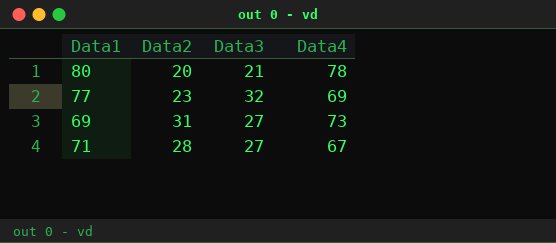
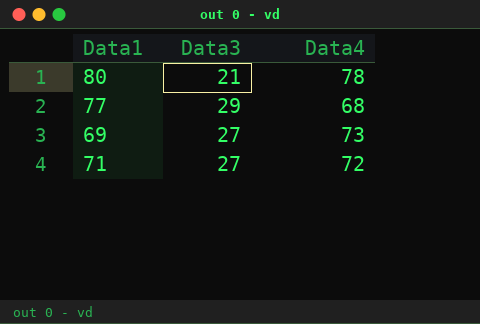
column Data2 | position: 2 -> none
77 | Data3: 32 -> 29
77 | Data4: 69 -> 68
71 | Data4: 67 -> 72

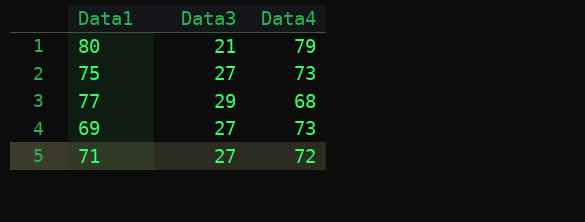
80 | Data4: 78 -> 79
row 75: none -> 27 | 73

